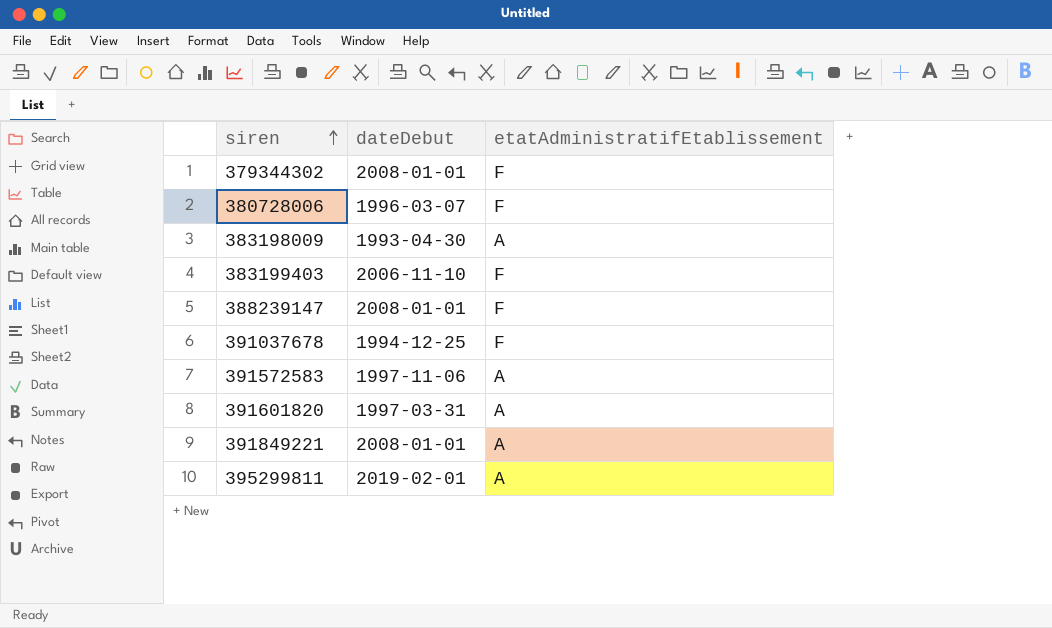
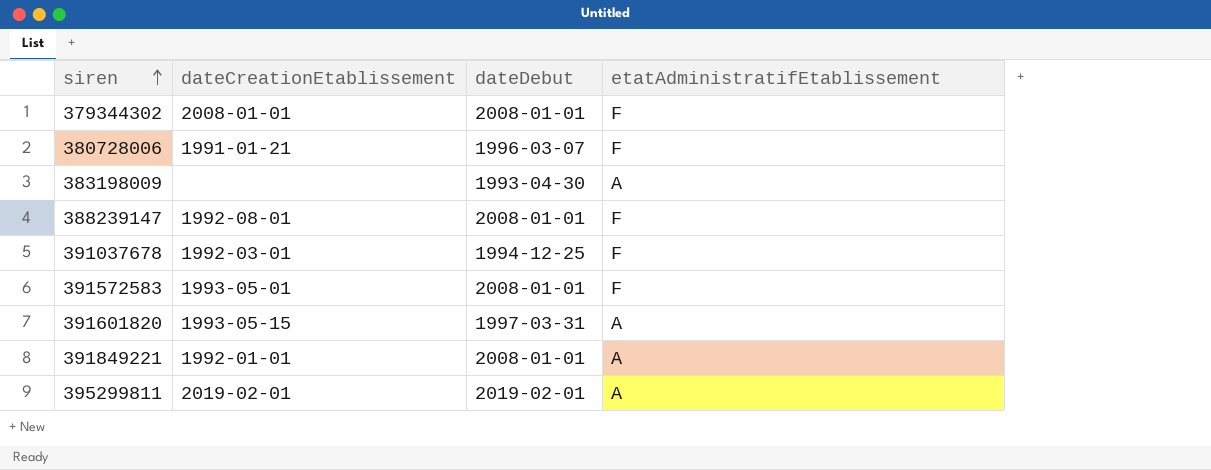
column dateCreationEtablissement | position: none -> 2
row 383199403: 2006-11-10 | F -> none
391572583 | dateDebut: 1997-11-06 -> 2008-01-01
391572583 | etatAdministratifEtablissement: A -> F

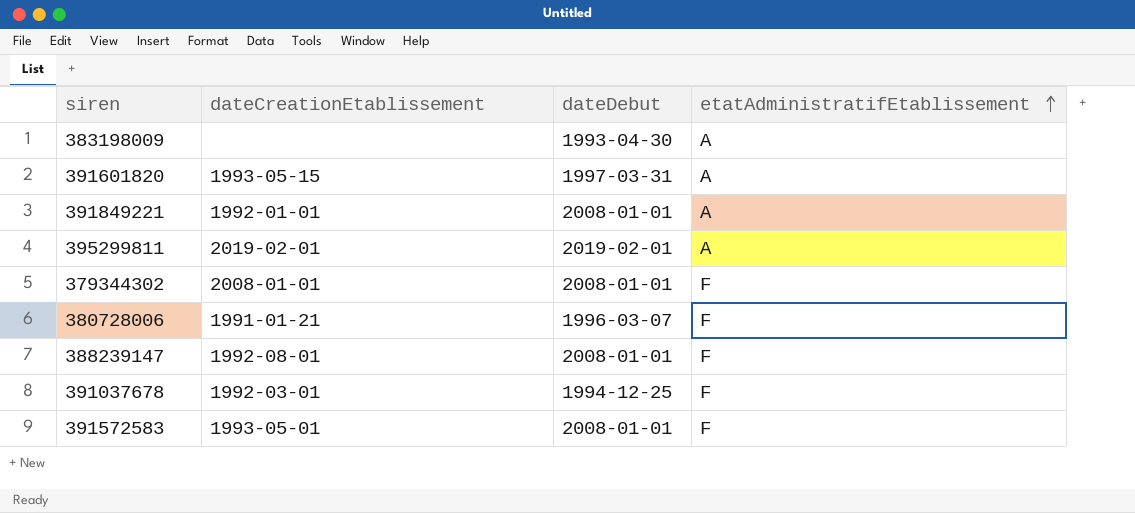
row order: siren ascending -> etatAdministratifEtablissement ascending

